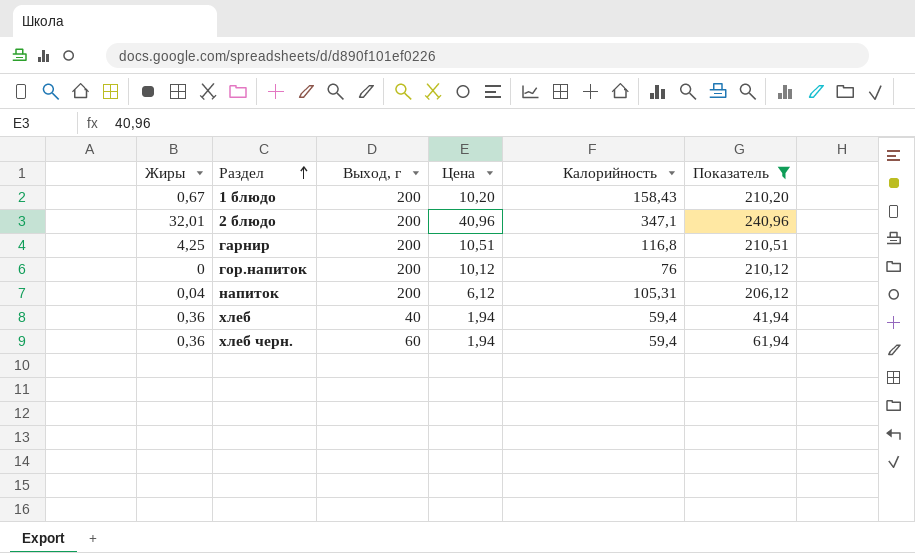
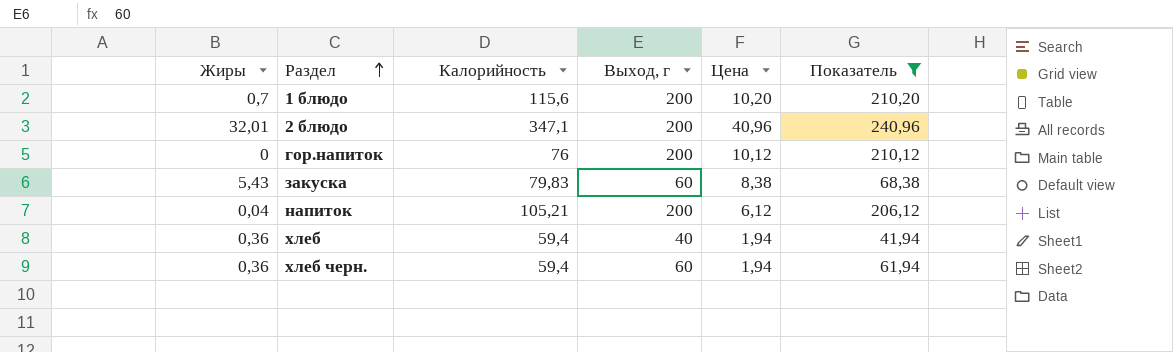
column Калорийность | position: 5 -> 3
row гарнир: 4,25 | 200 | 10,51 | 116,8 | 210,51 -> none
1 блюдо | Жиры: 0,67 -> 0,7
1 блюдо | Калорийность: 158,43 -> 115,6
row закуска: none -> 5,43 | 79,83 | 60 | 8,38 | 68,38
напиток | Калорийность: 105,31 -> 105,21

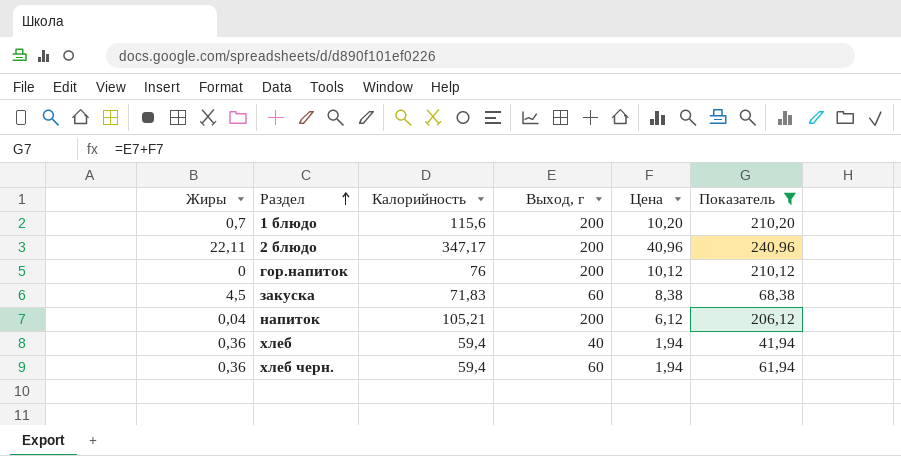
2 блюдо | Жиры: 32,01 -> 22,11
2 блюдо | Калорийность: 347,1 -> 347,17
закуска | Жиры: 5,43 -> 4,5
закуска | Калорийность: 79,83 -> 71,83

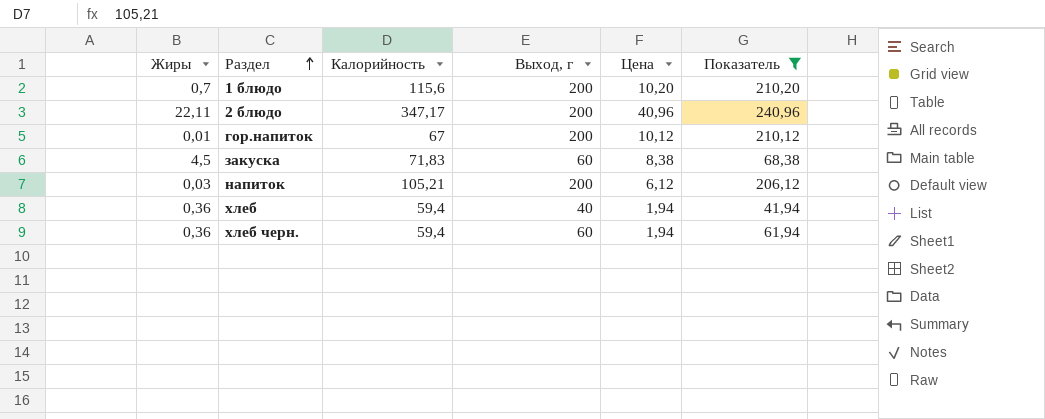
гор.напиток | Жиры: 0 -> 0,01
гор.напиток | Калорийность: 76 -> 67
напиток | Жиры: 0,04 -> 0,03

